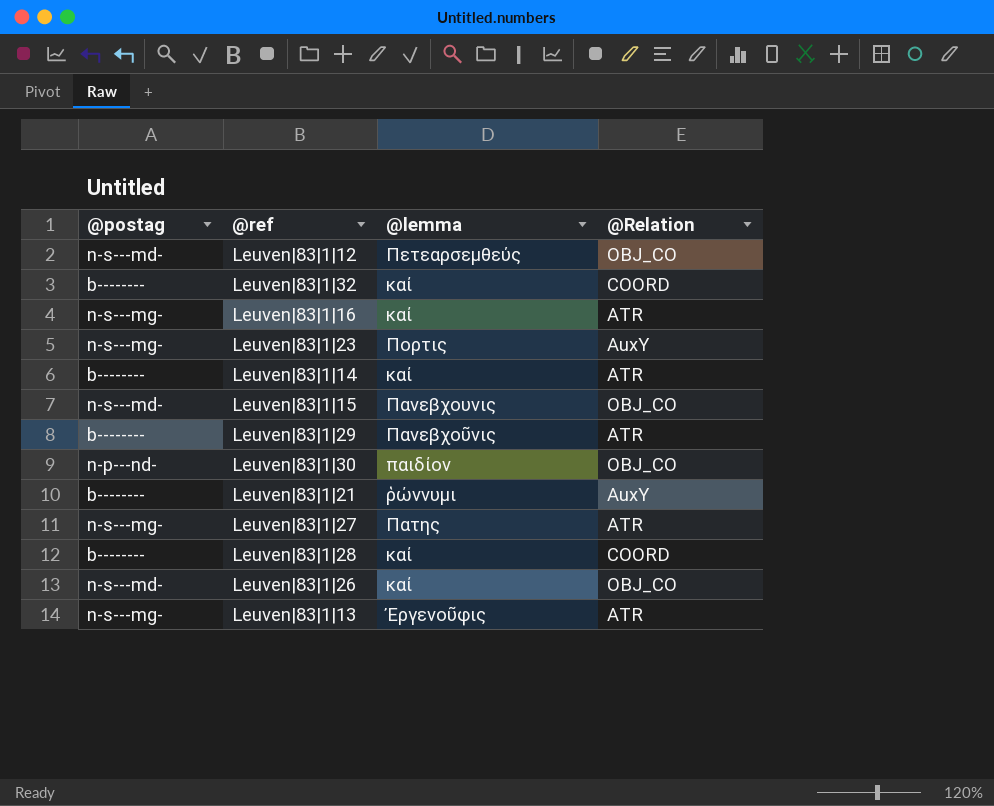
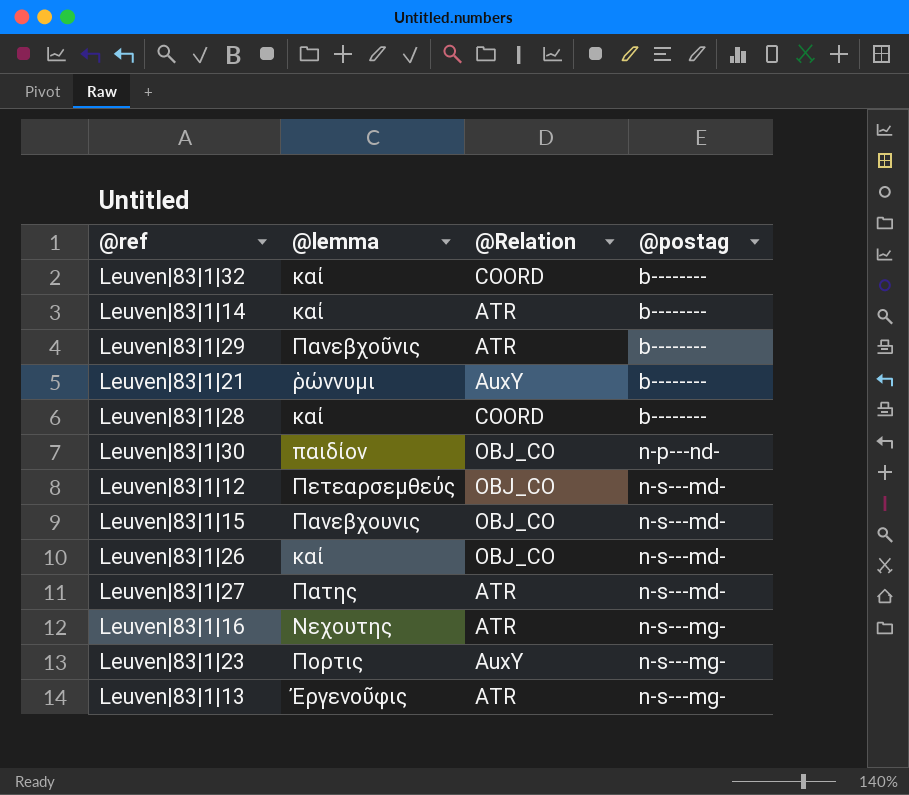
row order: none -> @postag ascending
column @postag | position: 1 -> 4
Leuven|83|1|27 | @postag: n-s---mg- -> n-s---md-
Leuven|83|1|16 | @lemma: καί -> Νεχουτης

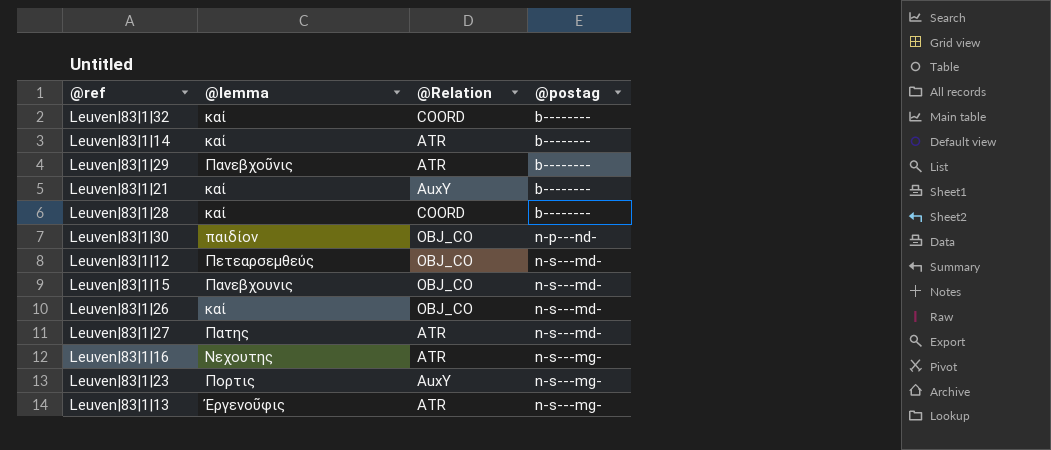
Leuven|83|1|21 | @lemma: ῥώννυμι -> καί

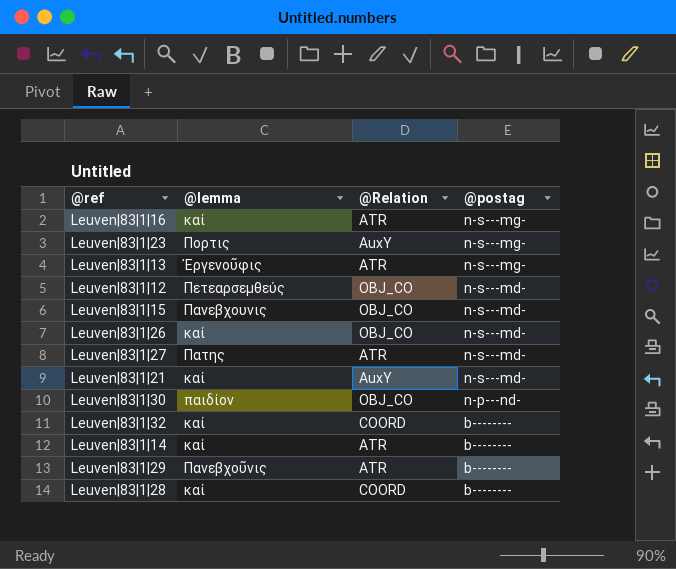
row order: @postag ascending -> @postag descending
Leuven|83|1|16 | @lemma: Νεχουτης -> καί
Leuven|83|1|21 | @postag: b-------- -> n-s---md-

